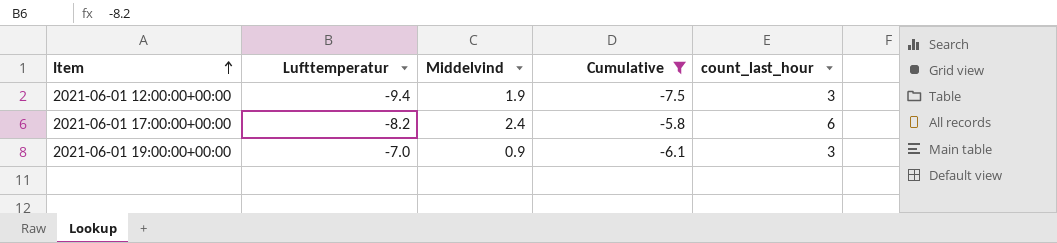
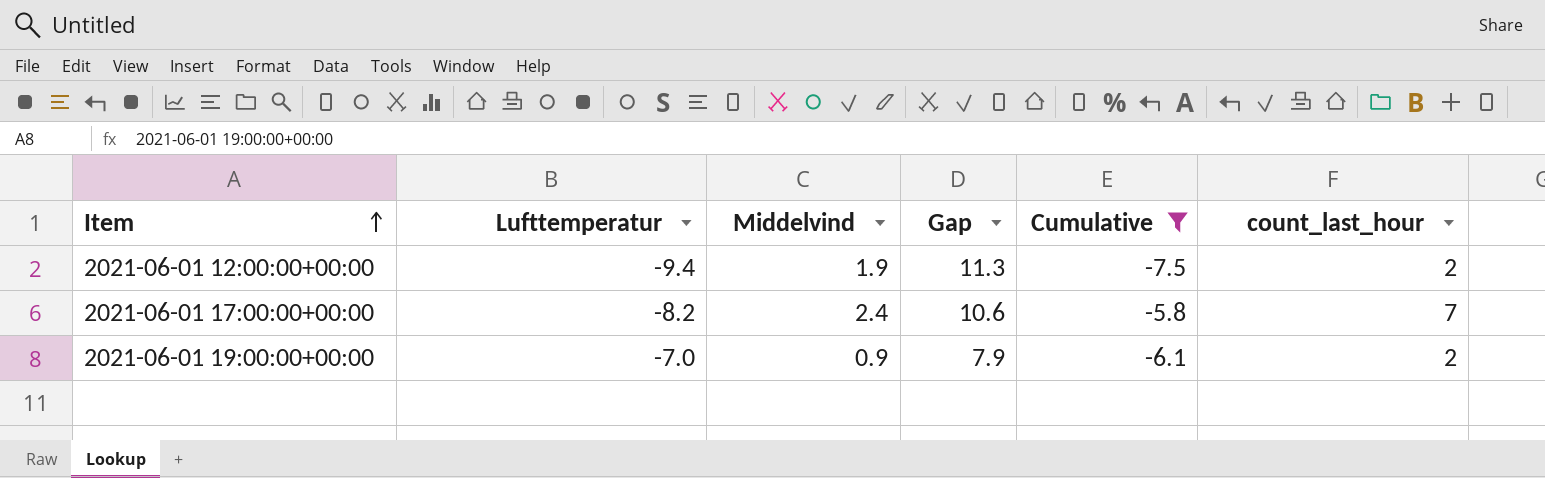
column Gap | formula: none -> [Middelvind] - [Lufttemperatur]
2021-06-01 12:00:00+00:00 | count_last_hour: 3 -> 2
2021-06-01 17:00:00+00:00 | count_last_hour: 6 -> 7
2021-06-01 19:00:00+00:00 | count_last_hour: 3 -> 2

